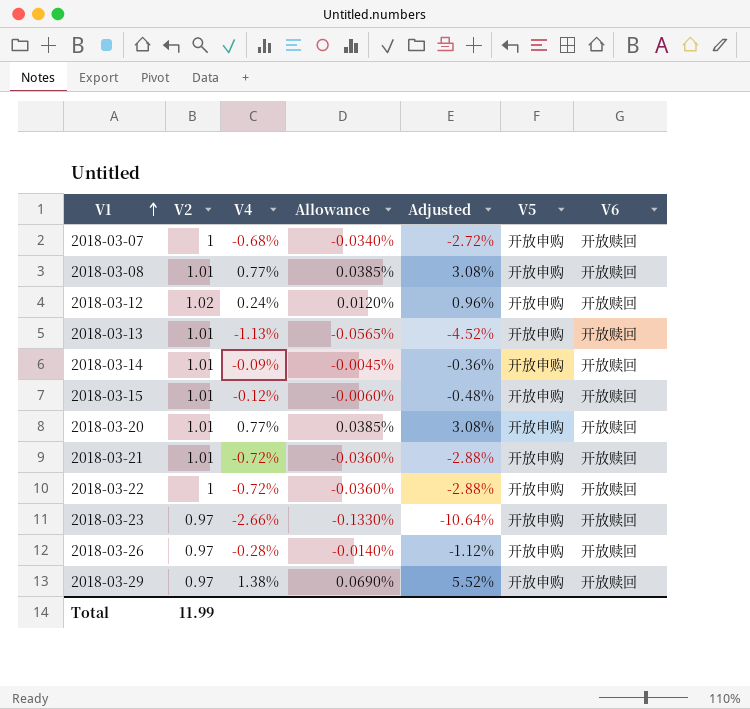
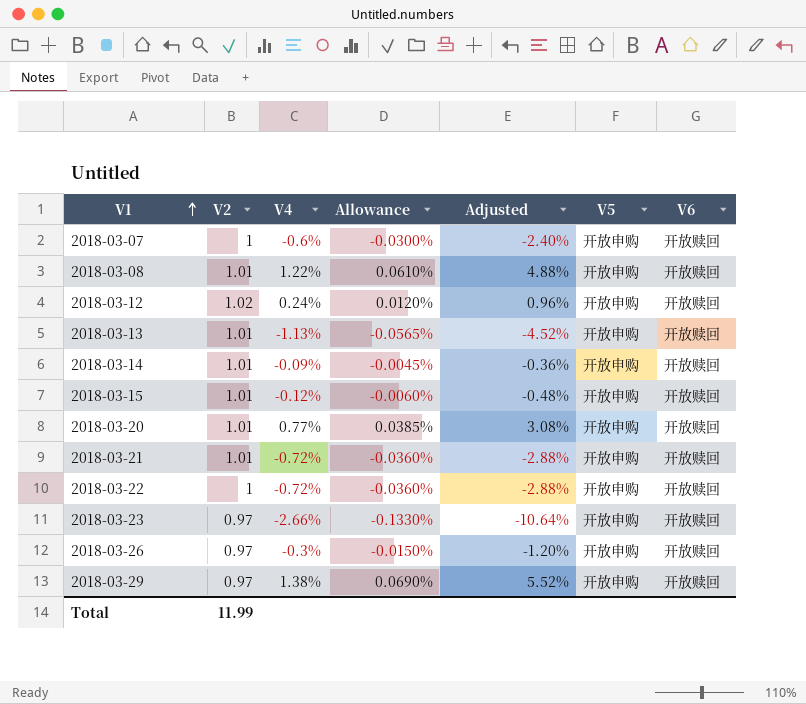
2018-03-07 | V4: -0.68% -> -0.6%
2018-03-07 | Allowance: -0.0340% -> -0.0300%
2018-03-07 | Adjusted: -2.72% -> -2.40%
2018-03-08 | V4: 0.77% -> 1.22%
2018-03-08 | Allowance: 0.0385% -> 0.0610%
2018-03-08 | Adjusted: 3.08% -> 4.88%
2018-03-26 | V4: -0.28% -> -0.3%
2018-03-26 | Allowance: -0.0140% -> -0.0150%
2018-03-26 | Adjusted: -1.12% -> -1.20%

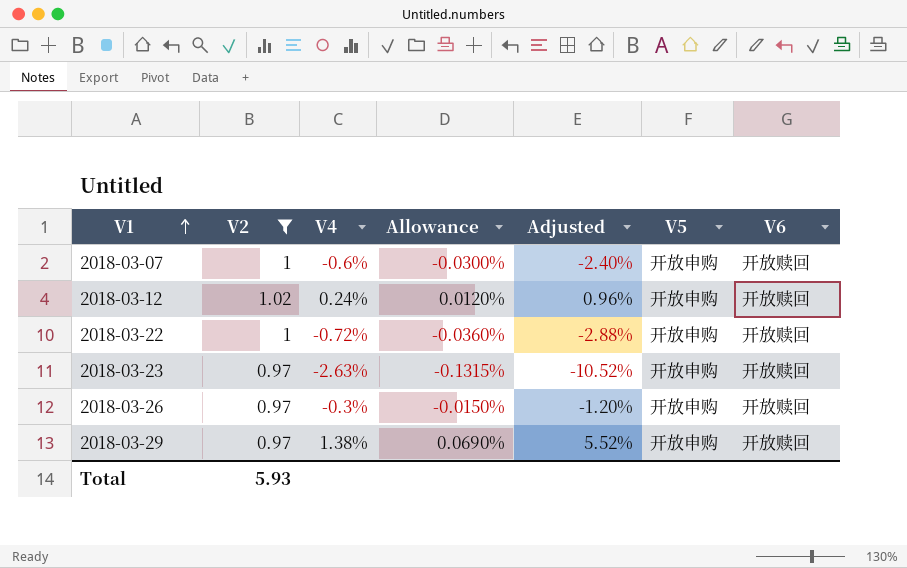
filter: none -> V2 != 1.01
2018-03-23 | V4: -2.66% -> -2.63%
2018-03-23 | Allowance: -0.1330% -> -0.1315%
2018-03-23 | Adjusted: -10.64% -> -10.52%
Total | V2: 11.99 -> 5.93

